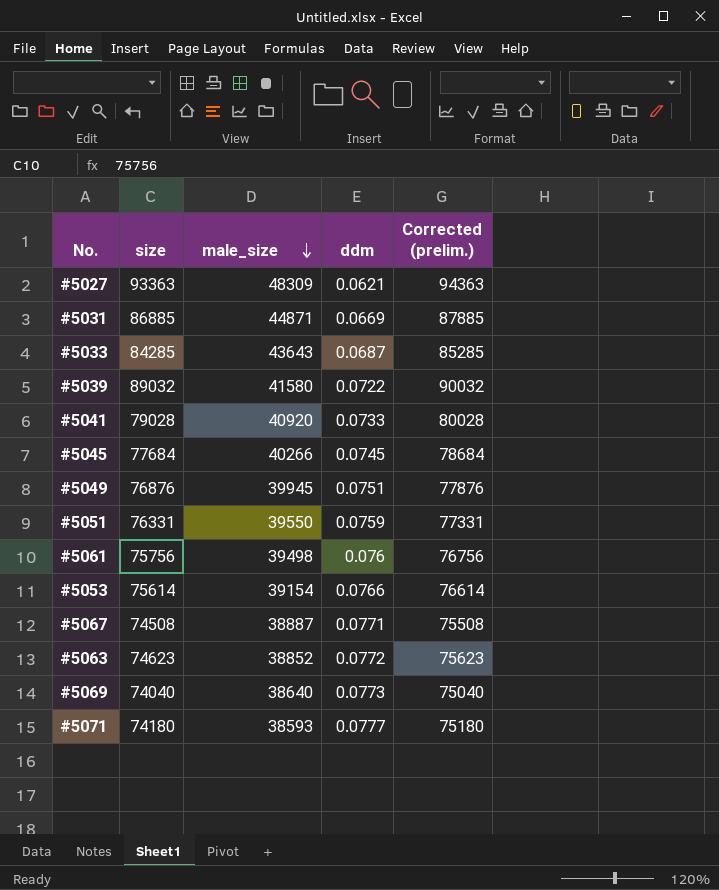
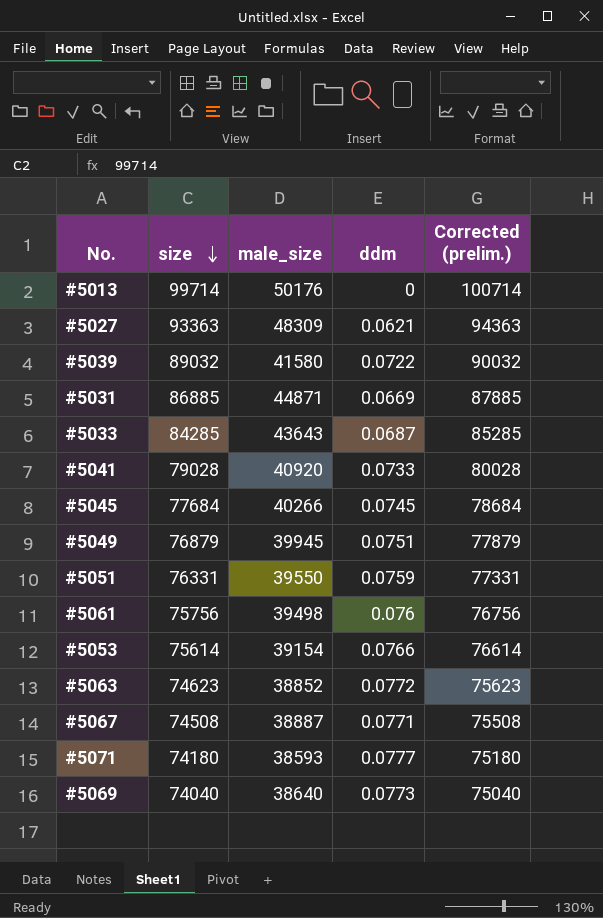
row order: male_size descending -> size descending
row #5013: none -> 99714 | 50176 | 0 | 100714
#5049 | size: 76876 -> 76879
#5049 | Corrected (prelim.): 77876 -> 77879

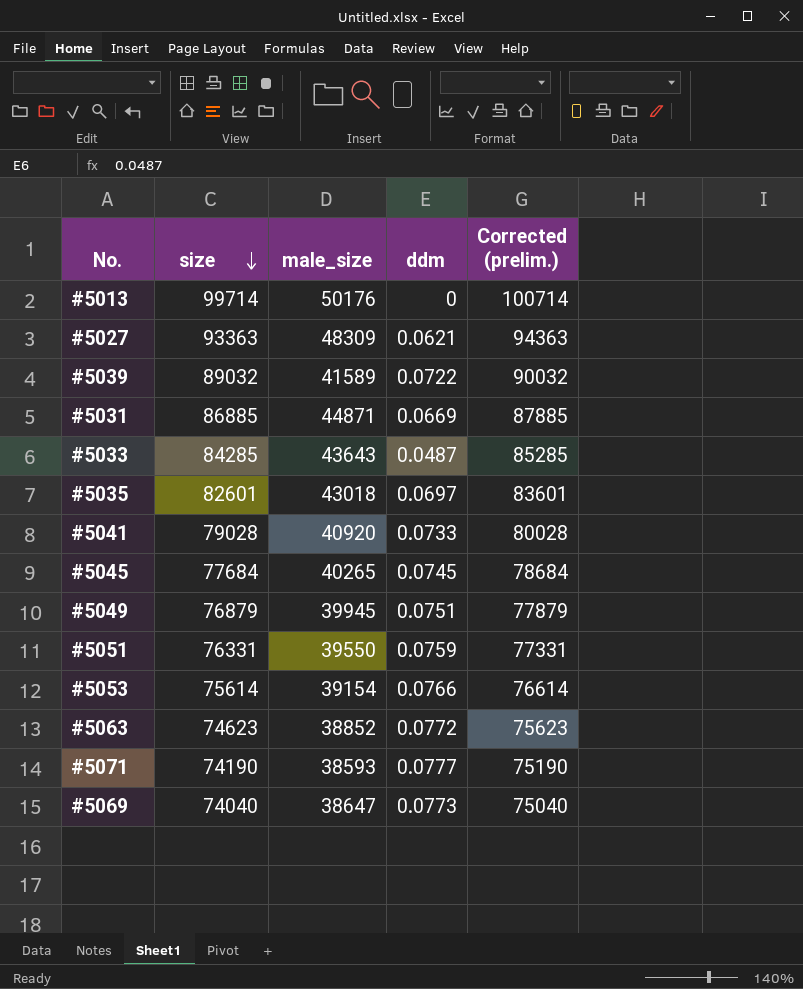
row #5061: 75756 | 39498 | 0.076 | 76756 -> none
row #5067: 74508 | 38887 | 0.0771 | 75508 -> none
#5039 | male_size: 41580 -> 41589
#5033 | ddm: 0.0687 -> 0.0487
row #5035: none -> 82601 | 43018 | 0.0697 | 83601
#5045 | male_size: 40266 -> 40265
#5071 | size: 74180 -> 74190
#5071 | Corrected (prelim.): 75180 -> 75190
#5069 | male_size: 38640 -> 38647

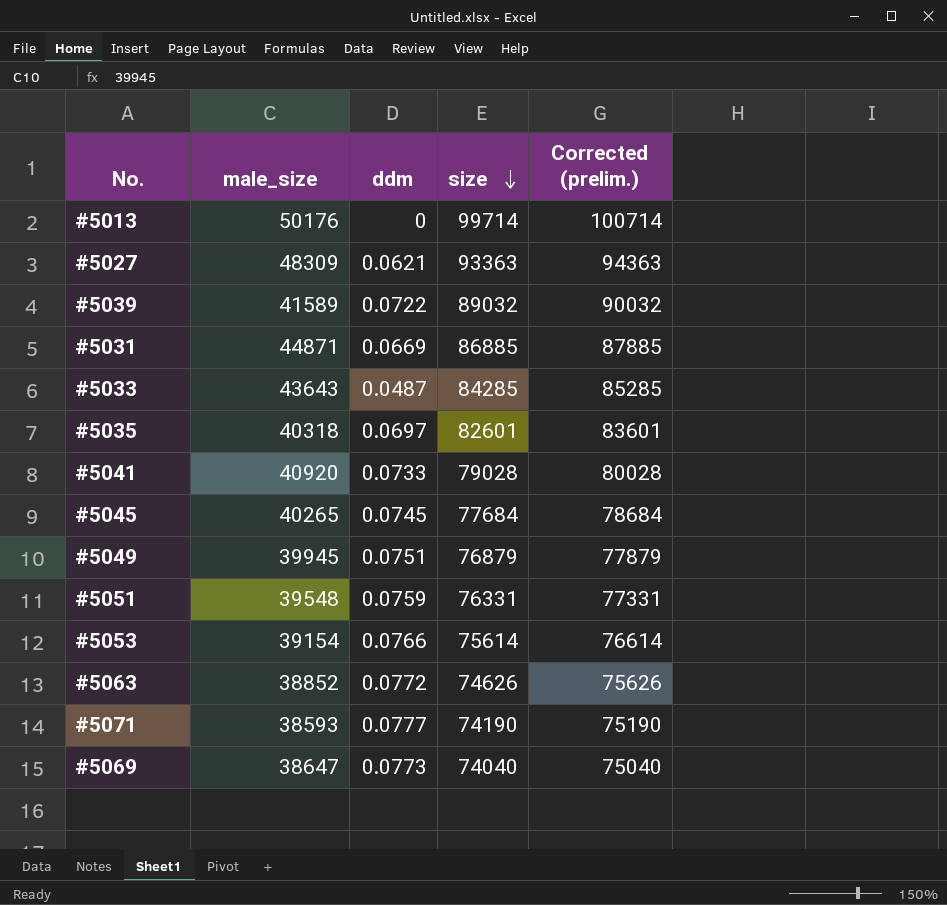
column size | position: 2 -> 4
#5035 | male_size: 43018 -> 40318
#5051 | male_size: 39550 -> 39548
#5063 | size: 74623 -> 74626
#5063 | Corrected (prelim.): 75623 -> 75626

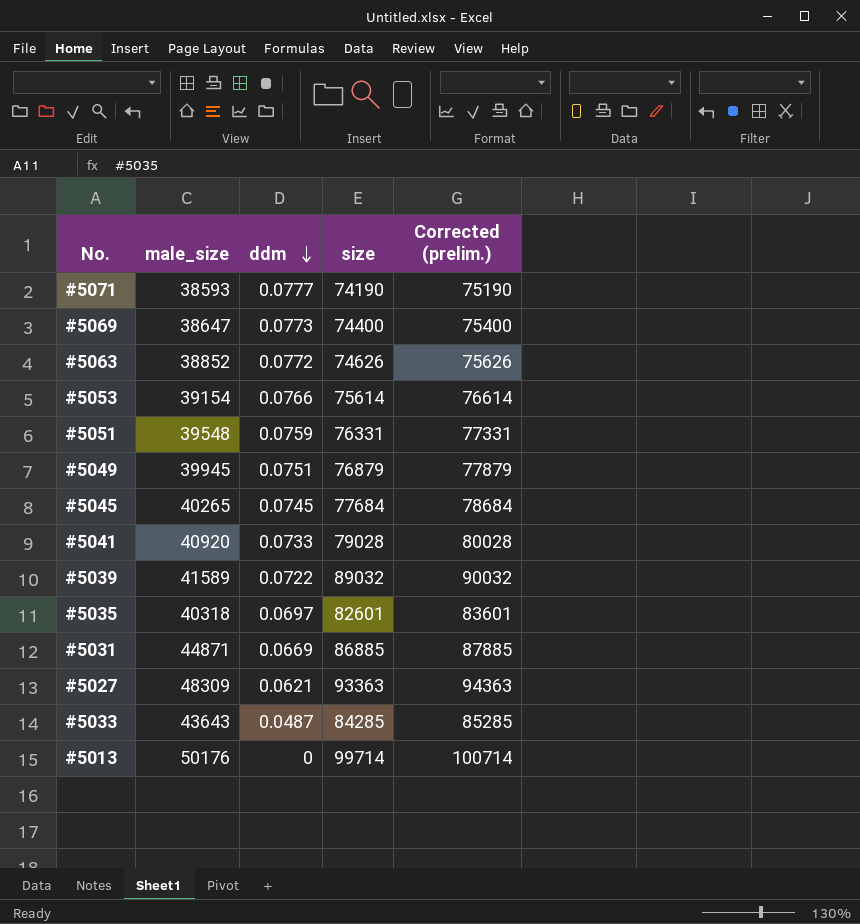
row order: size descending -> ddm descending
#5069 | size: 74040 -> 74400
#5069 | Corrected (prelim.): 75040 -> 75400

